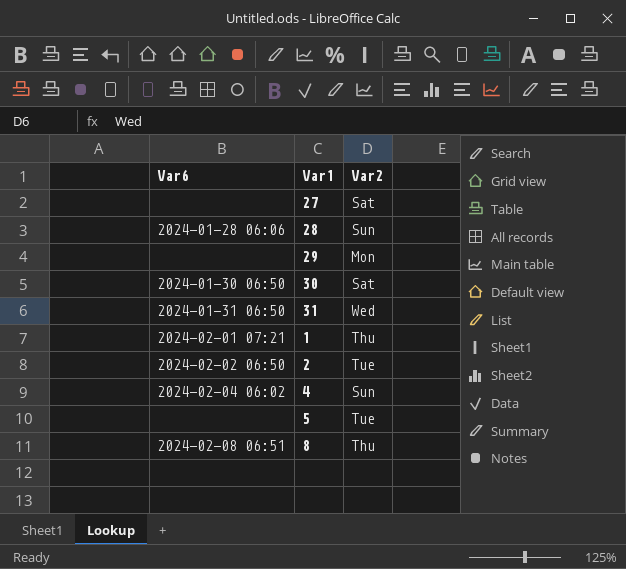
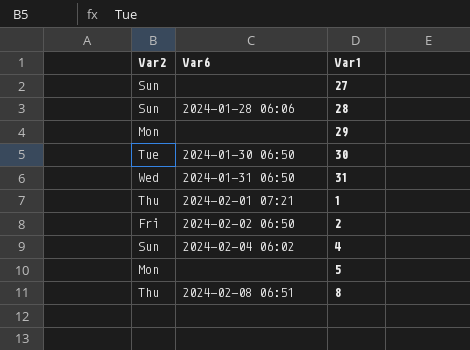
column Var2 | position: 3 -> 1
27 | Var2: Sat -> Sun
30 | Var2: Sat -> Tue
2 | Var2: Tue -> Fri
5 | Var2: Tue -> Mon

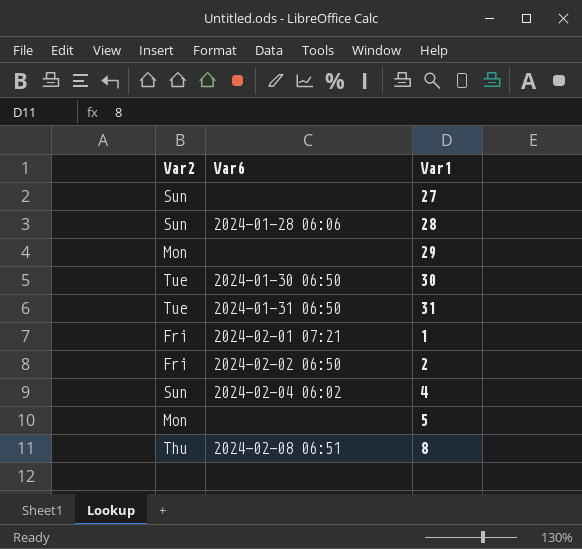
31 | Var2: Wed -> Tue
1 | Var2: Thu -> Fri

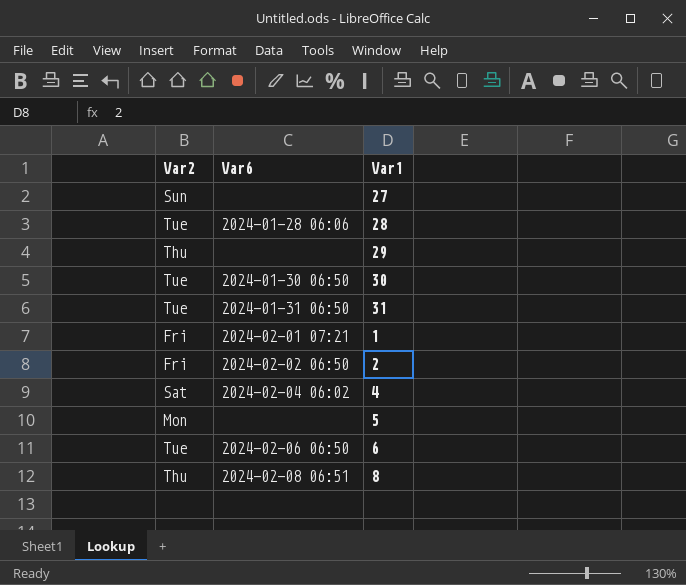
28 | Var2: Sun -> Tue
29 | Var2: Mon -> Thu
4 | Var2: Sun -> Sat
row 6: none -> Tue | 2024-02-06 06:50

